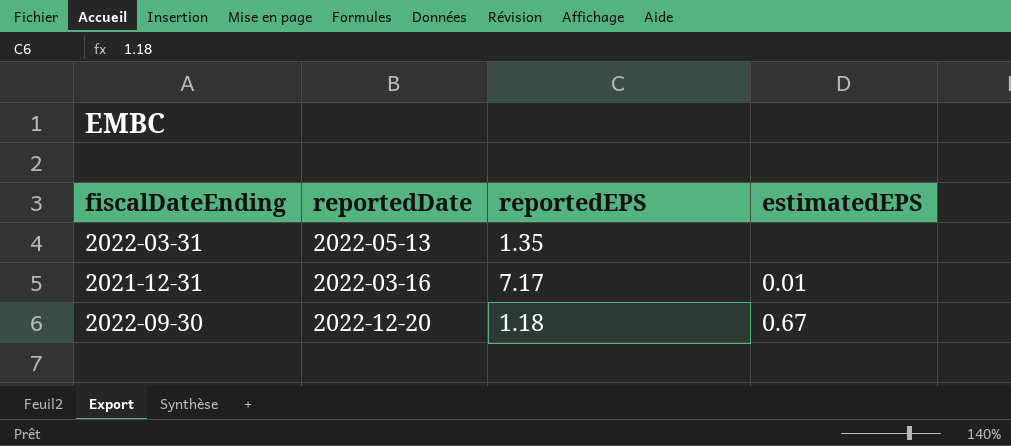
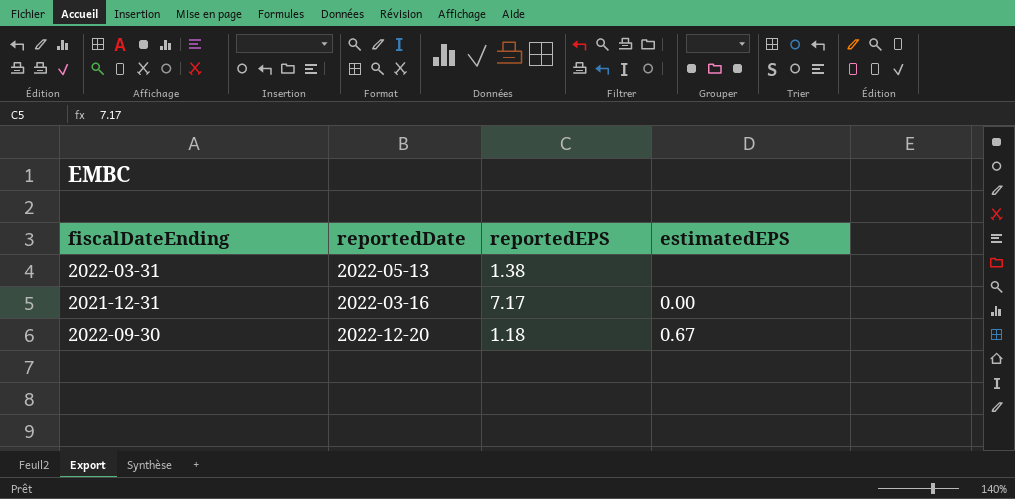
2022-03-31 | reportedEPS: 1.35 -> 1.38
2021-12-31 | estimatedEPS: 0.01 -> 0.00

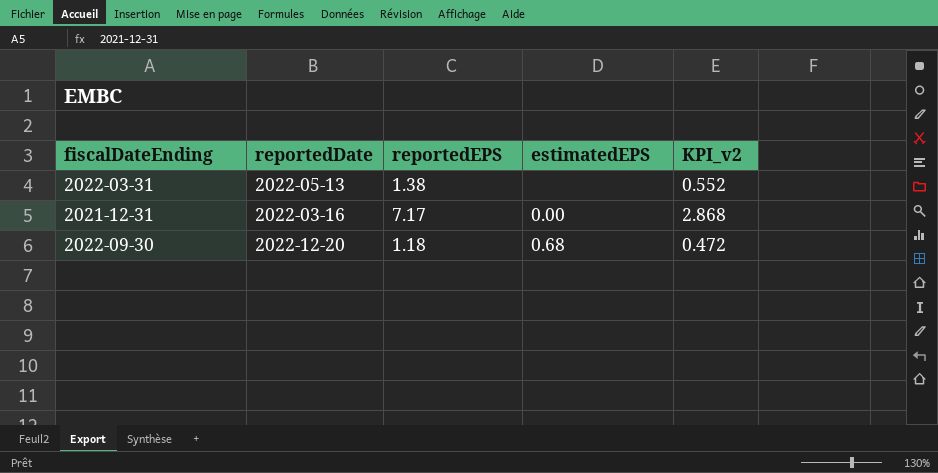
column KPI_v2 | formula: none -> [reportedEPS] * 0.4
2022-09-30 | estimatedEPS: 0.67 -> 0.68

